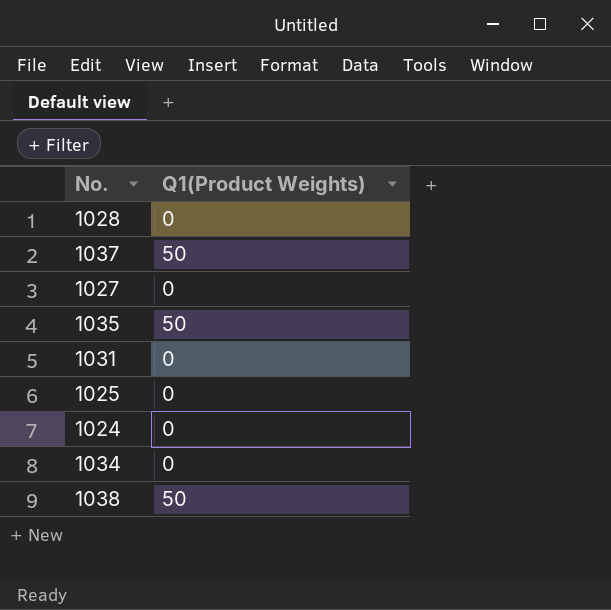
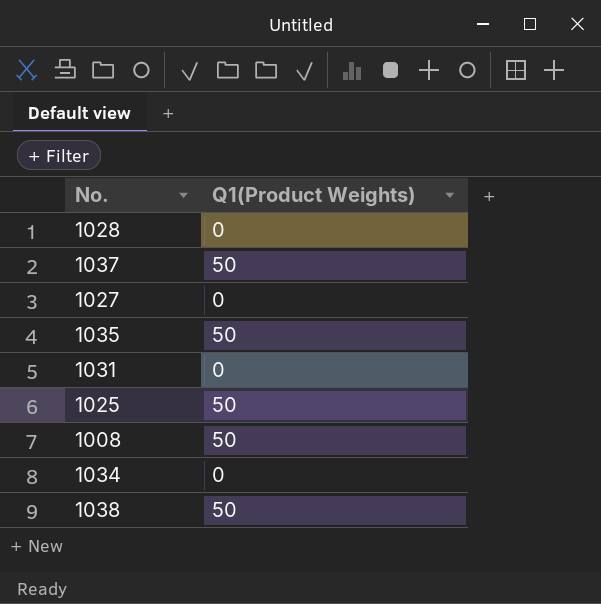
row 1024: 0 -> none
1025 | Q1(Product Weights): 0 -> 50
row 1008: none -> 50

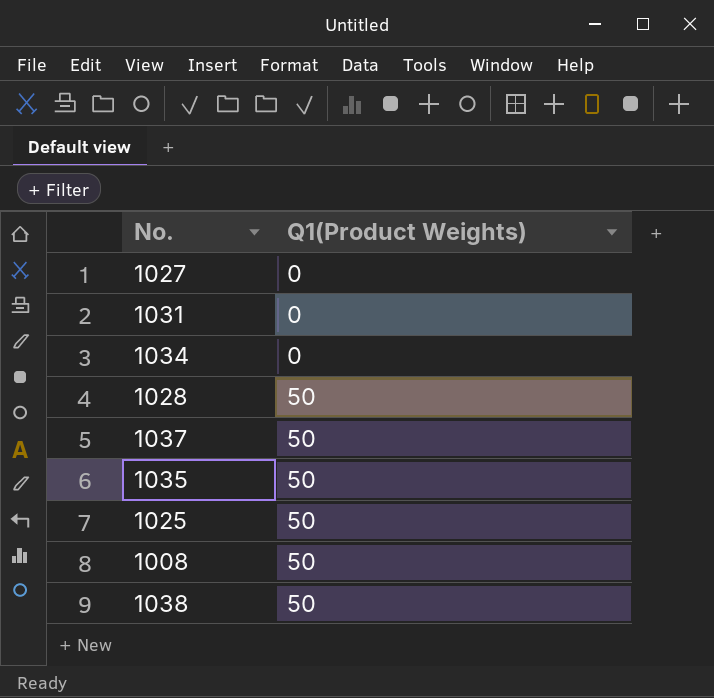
row order: none -> Q1(Product Weights) ascending
1028 | Q1(Product Weights): 0 -> 50

